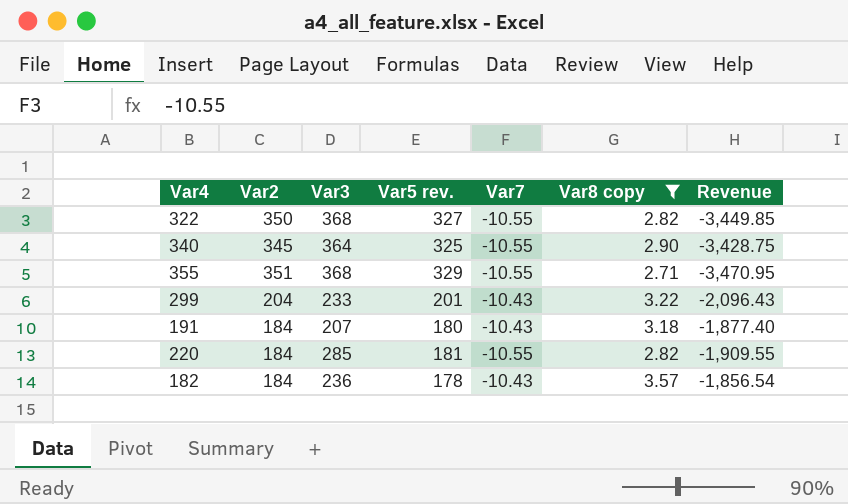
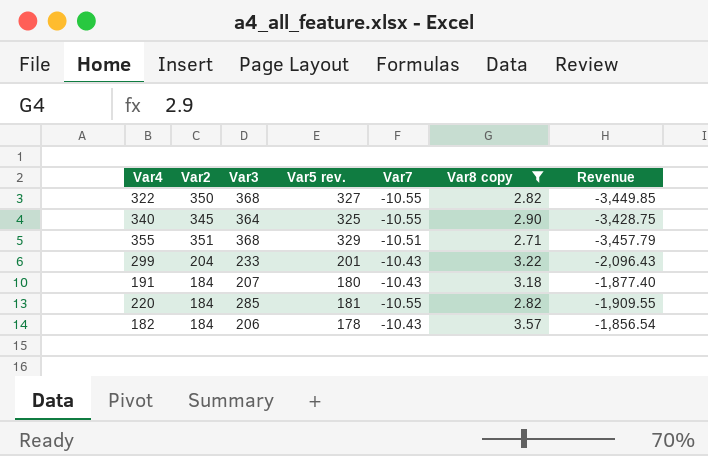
355 | Var7: -10.55 -> -10.51
355 | Revenue: -3,470.95 -> -3,457.79
182 | Var3: 236 -> 206

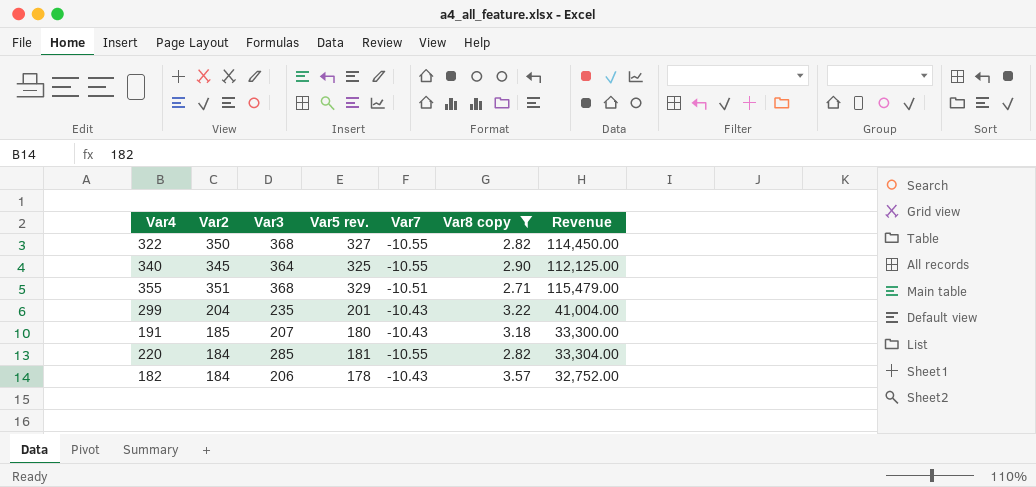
column Revenue | formula: [Var5 rev.] * [Var7] -> [Var2] * [Var5 rev.]
299 | Var3: 233 -> 235
191 | Var2: 184 -> 185

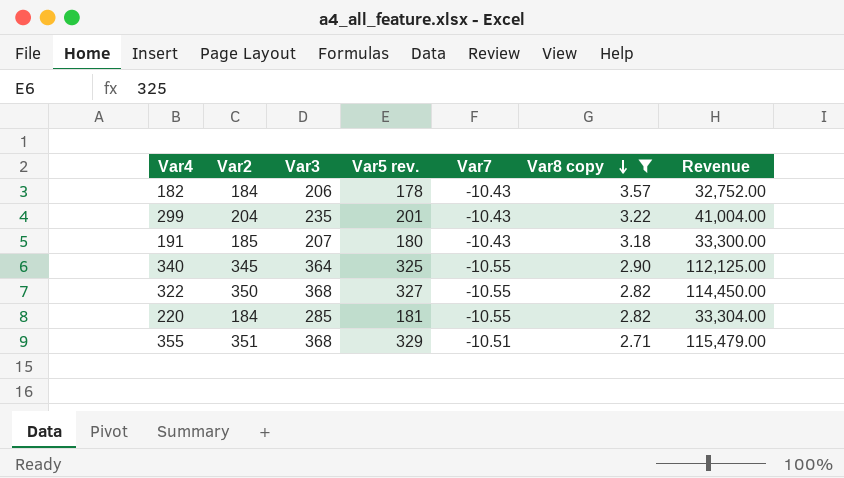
row order: none -> Var8 copy descending

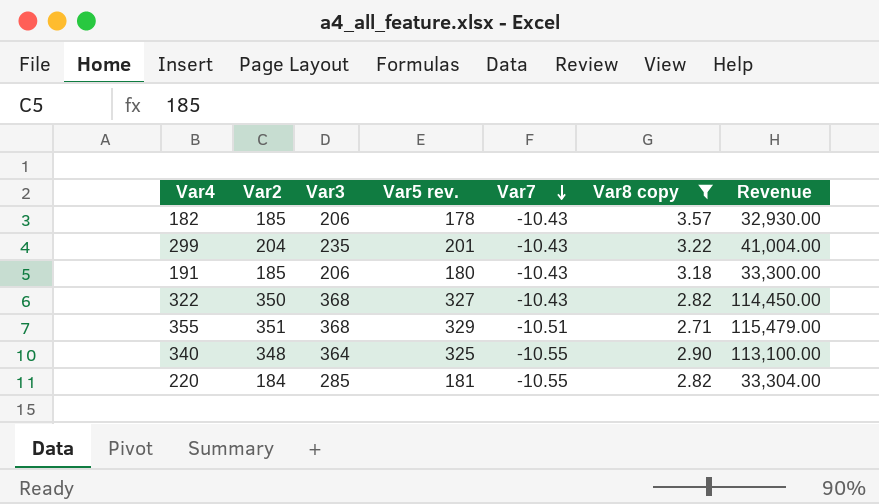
row order: Var8 copy descending -> Var7 descending
182 | Var2: 184 -> 185
182 | Revenue: 32,752.00 -> 32,930.00
191 | Var3: 207 -> 206
322 | Var7: -10.55 -> -10.43
340 | Var2: 345 -> 348
340 | Revenue: 112,125.00 -> 113,100.00

